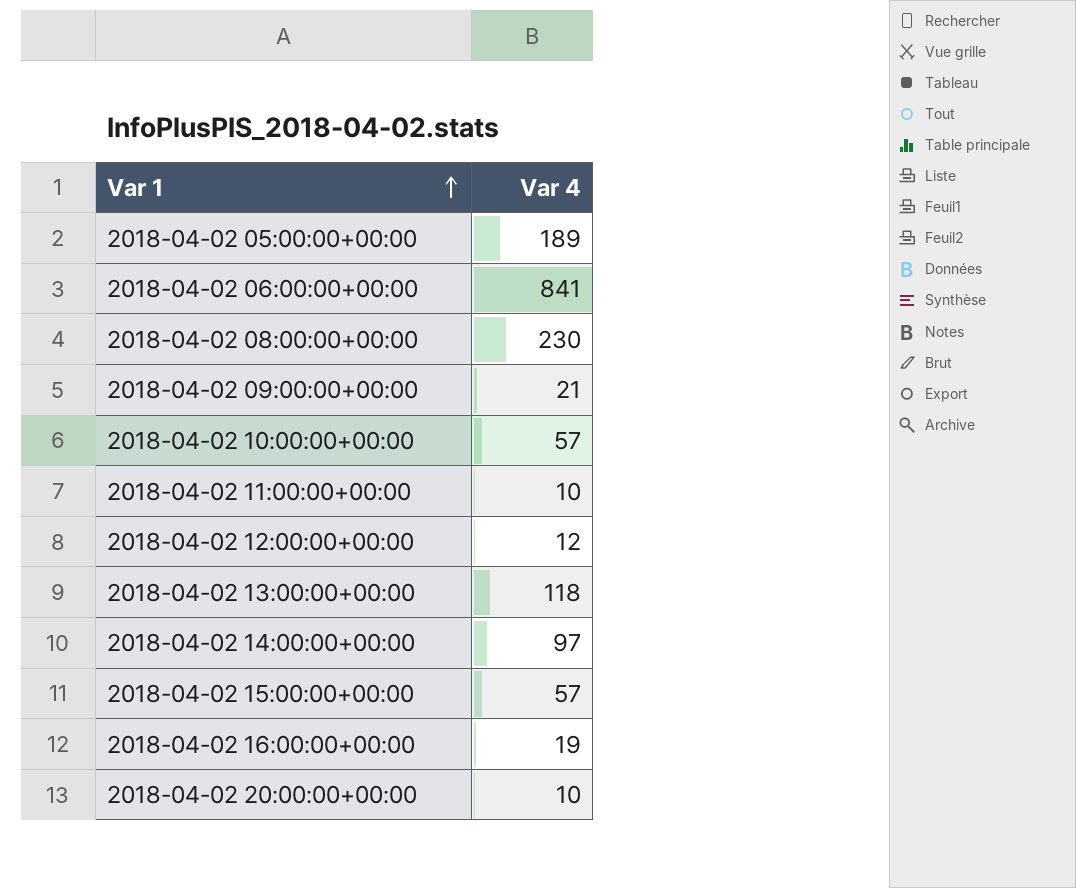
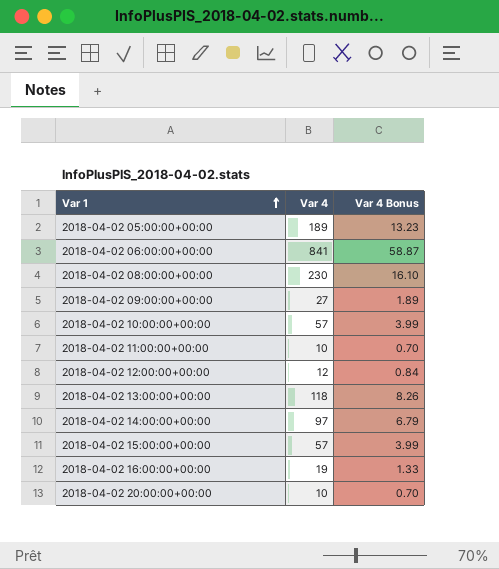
column Var 4 Bonus | formula: none -> [Var 4] * 0.07
2018-04-02 09:00:00+00:00 | Var 4: 21 -> 27

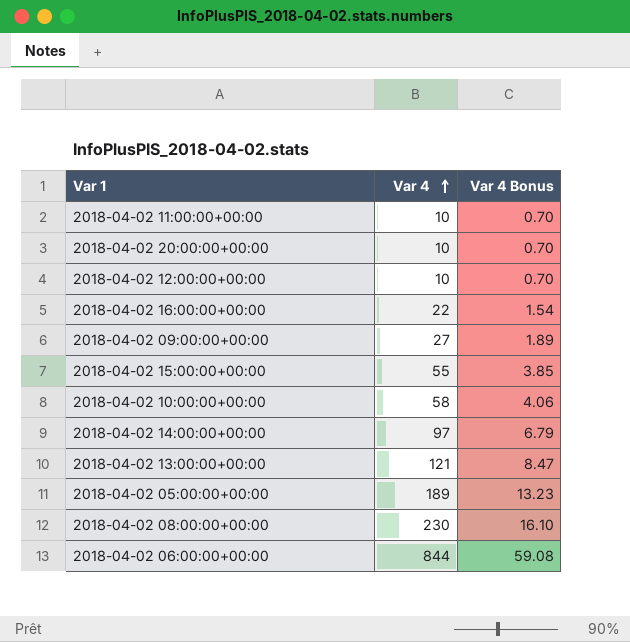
row order: Var 1 ascending -> Var 4 ascending
2018-04-02 12:00:00+00:00 | Var 4: 12 -> 10
2018-04-02 12:00:00+00:00 | Var 4 Bonus: 0.84 -> 0.70
2018-04-02 16:00:00+00:00 | Var 4: 19 -> 22
2018-04-02 16:00:00+00:00 | Var 4 Bonus: 1.33 -> 1.54
2018-04-02 15:00:00+00:00 | Var 4: 57 -> 55
2018-04-02 15:00:00+00:00 | Var 4 Bonus: 3.99 -> 3.85
2018-04-02 10:00:00+00:00 | Var 4: 57 -> 58
2018-04-02 10:00:00+00:00 | Var 4 Bonus: 3.99 -> 4.06
2018-04-02 13:00:00+00:00 | Var 4: 118 -> 121
2018-04-02 13:00:00+00:00 | Var 4 Bonus: 8.26 -> 8.47
2018-04-02 06:00:00+00:00 | Var 4: 841 -> 844
2018-04-02 06:00:00+00:00 | Var 4 Bonus: 58.87 -> 59.08

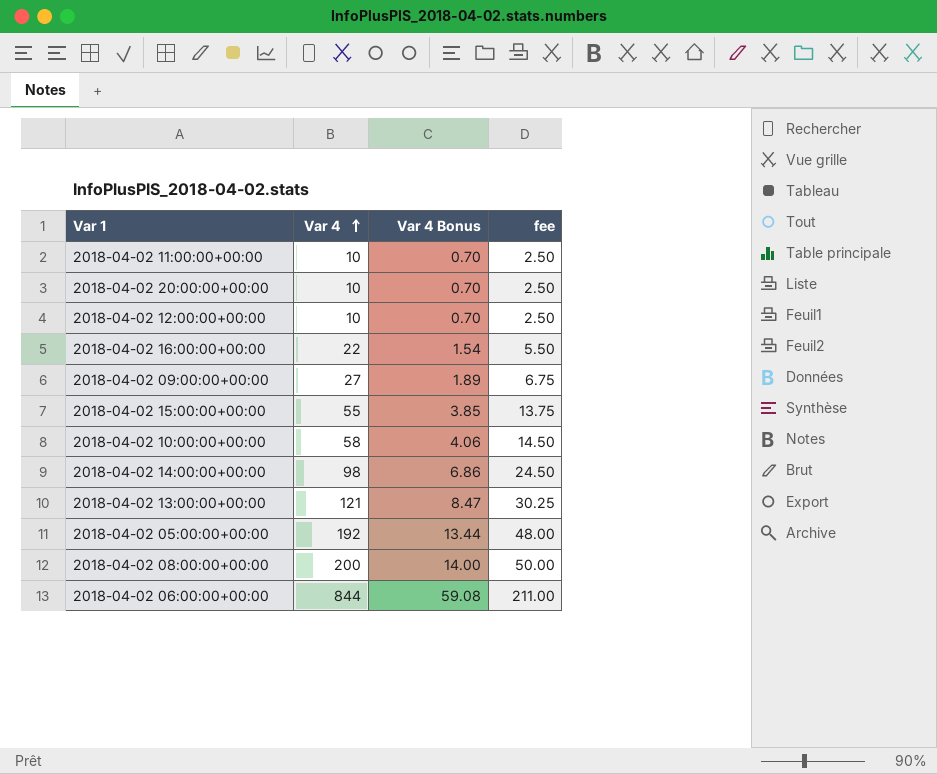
column fee | formula: none -> [Var 4] * 0.25
2018-04-02 14:00:00+00:00 | Var 4: 97 -> 98
2018-04-02 14:00:00+00:00 | Var 4 Bonus: 6.79 -> 6.86
2018-04-02 05:00:00+00:00 | Var 4: 189 -> 192
2018-04-02 05:00:00+00:00 | Var 4 Bonus: 13.23 -> 13.44
2018-04-02 08:00:00+00:00 | Var 4: 230 -> 200
2018-04-02 08:00:00+00:00 | Var 4 Bonus: 16.10 -> 14.00

